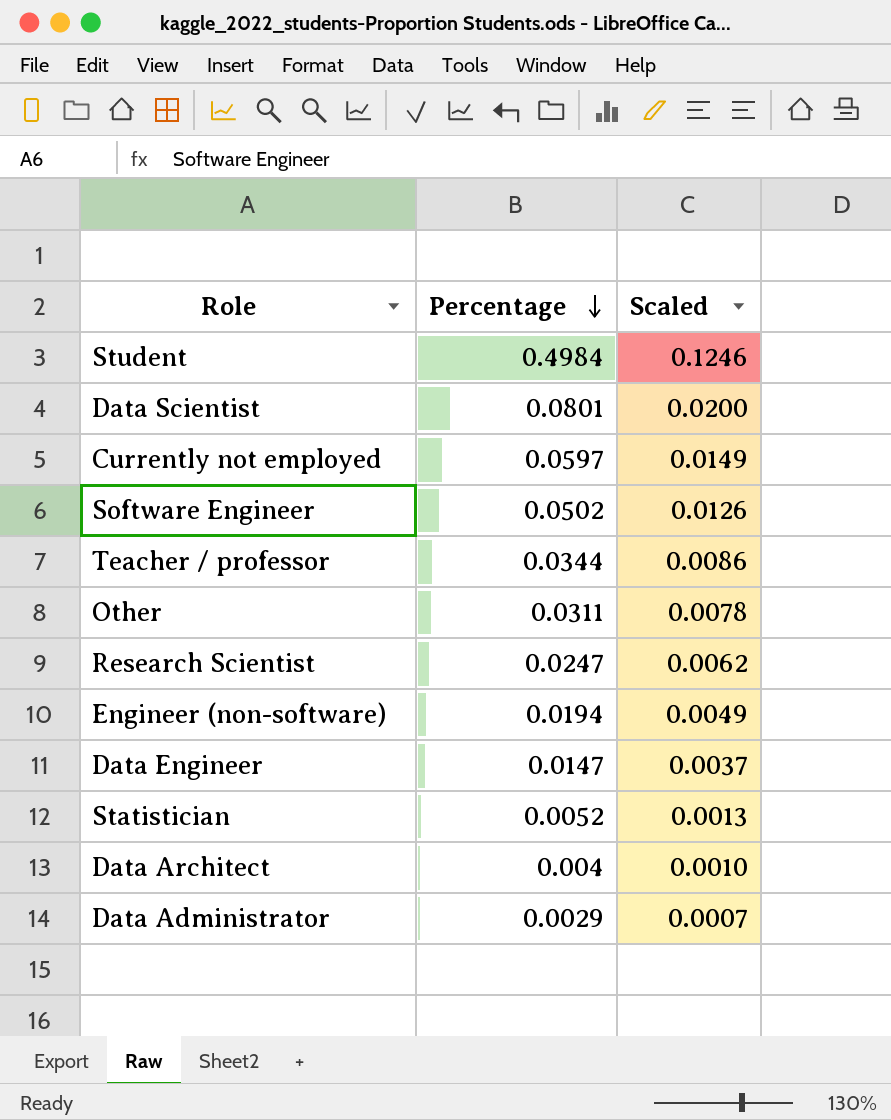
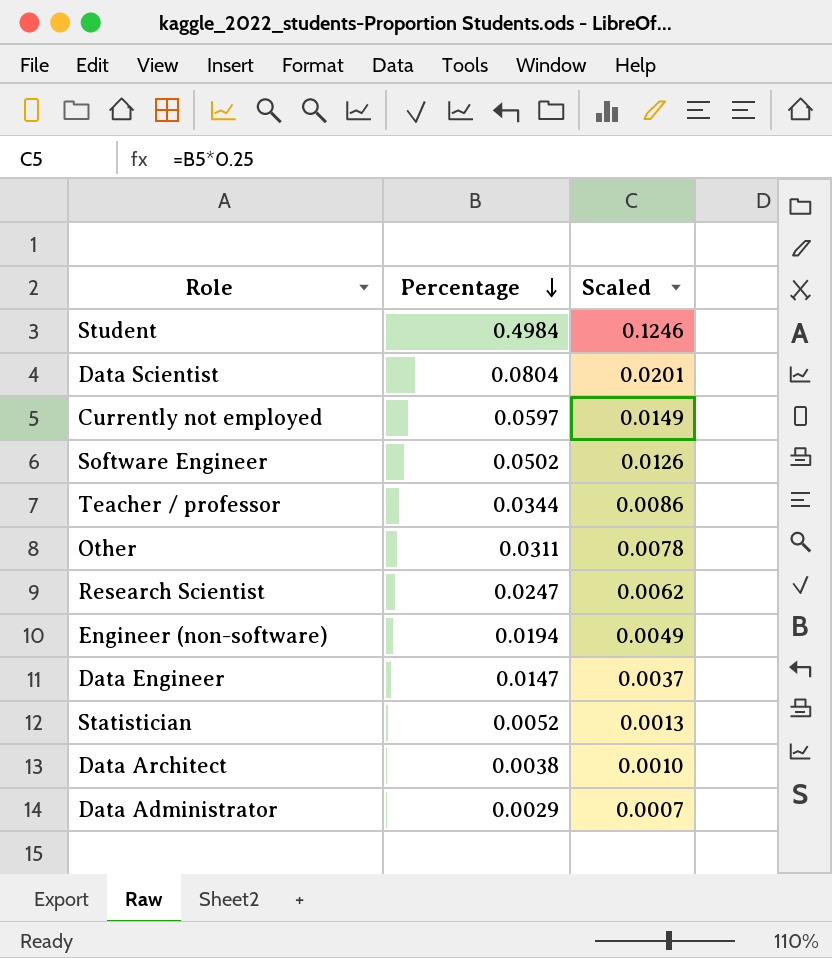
Data Scientist | Percentage: 0.0801 -> 0.0804
Data Scientist | Scaled: 0.0200 -> 0.0201
Data Architect | Percentage: 0.004 -> 0.0038

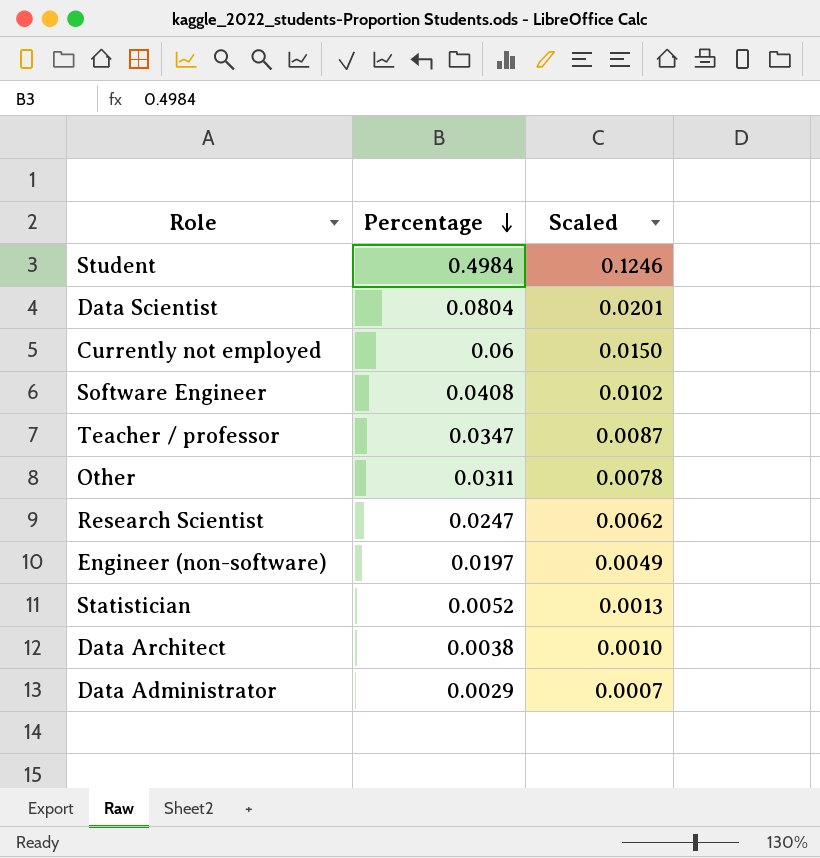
row Data Engineer: 0.0147 | 0.0037 -> none
Currently not employed | Percentage: 0.0597 -> 0.06
Currently not employed | Scaled: 0.0149 -> 0.0150
Software Engineer | Percentage: 0.0502 -> 0.0408
Software Engineer | Scaled: 0.0126 -> 0.0102
Teacher / professor | Percentage: 0.0344 -> 0.0347
Teacher / professor | Scaled: 0.0086 -> 0.0087
Engineer (non-software) | Percentage: 0.0194 -> 0.0197

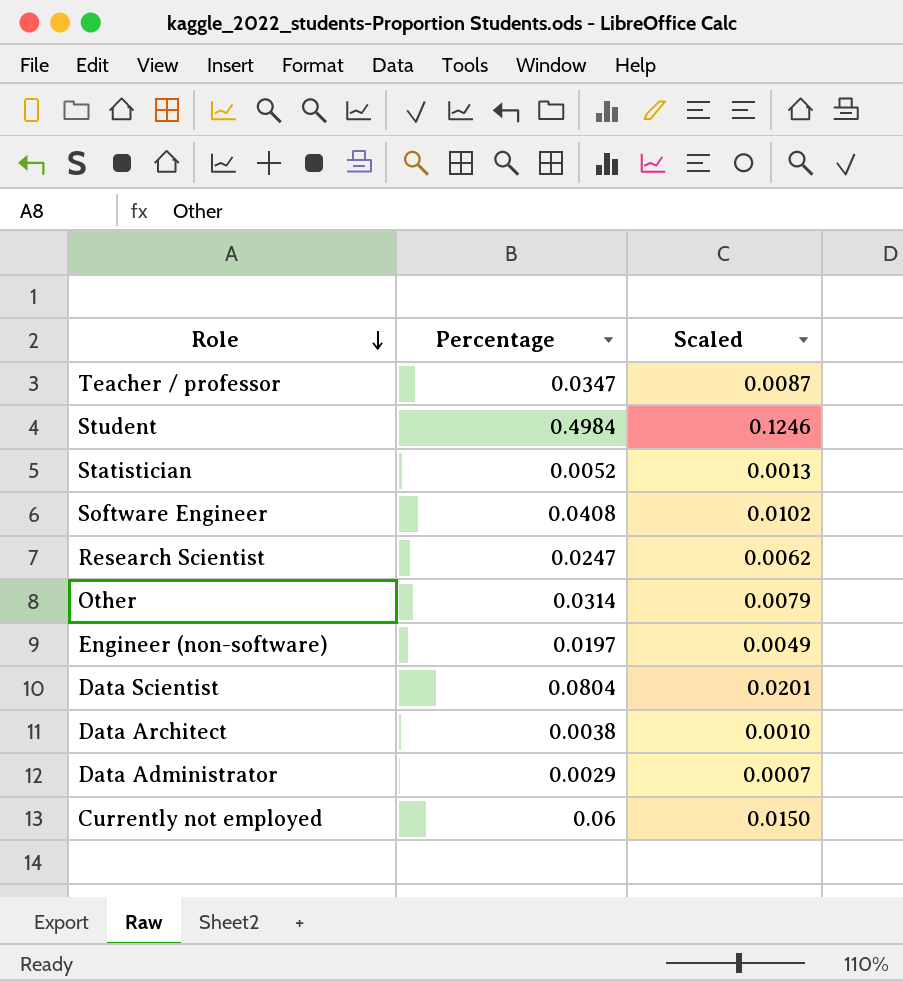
row order: Percentage descending -> Role descending
Other | Percentage: 0.0311 -> 0.0314
Other | Scaled: 0.0078 -> 0.0079

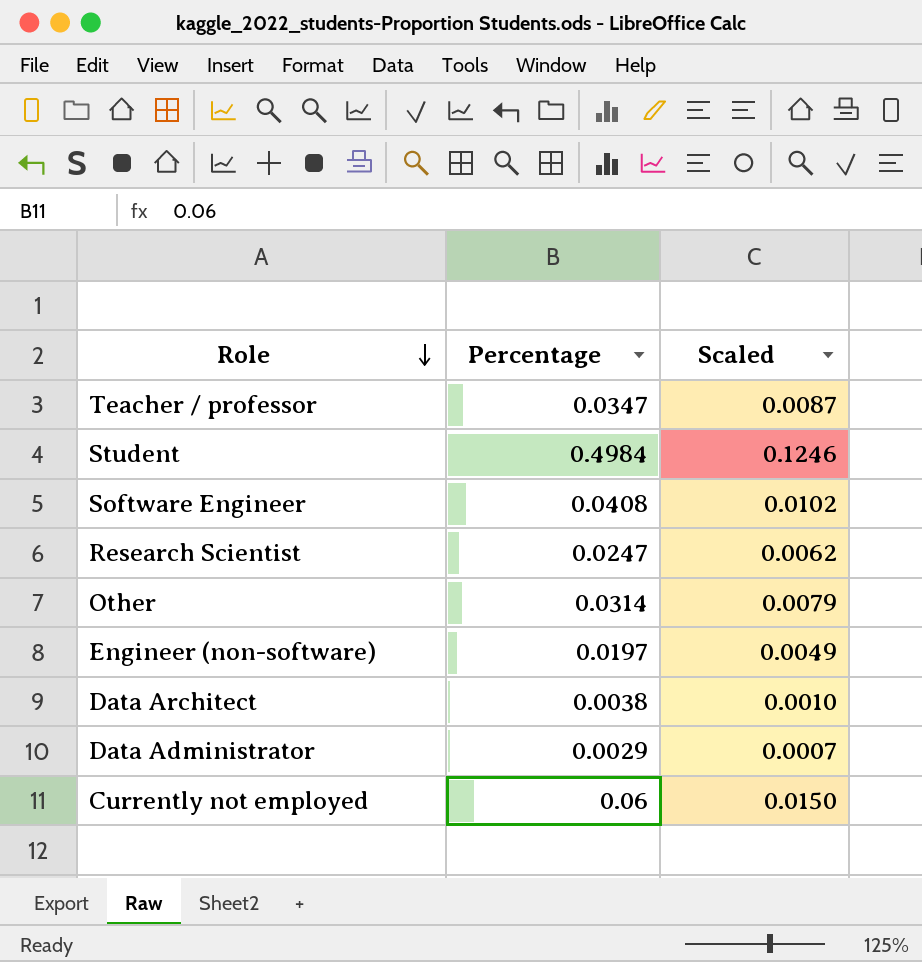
row Statistician: 0.0052 | 0.0013 -> none
row Data Scientist: 0.0804 | 0.0201 -> none

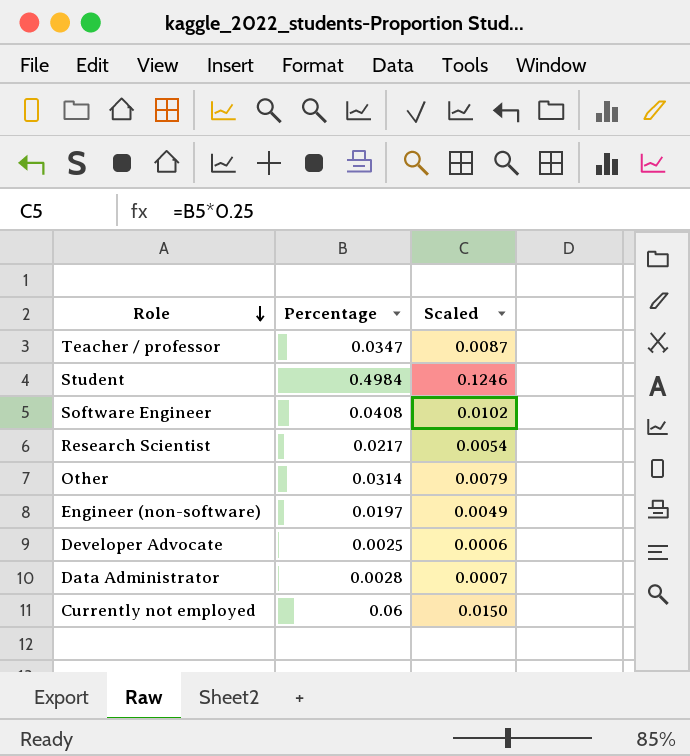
row Data Architect: 0.0038 | 0.0010 -> none
Research Scientist | Percentage: 0.0247 -> 0.0217
Research Scientist | Scaled: 0.0062 -> 0.0054
row Developer Advocate: none -> 0.0025 | 0.0006
Data Administrator | Percentage: 0.0029 -> 0.0028

